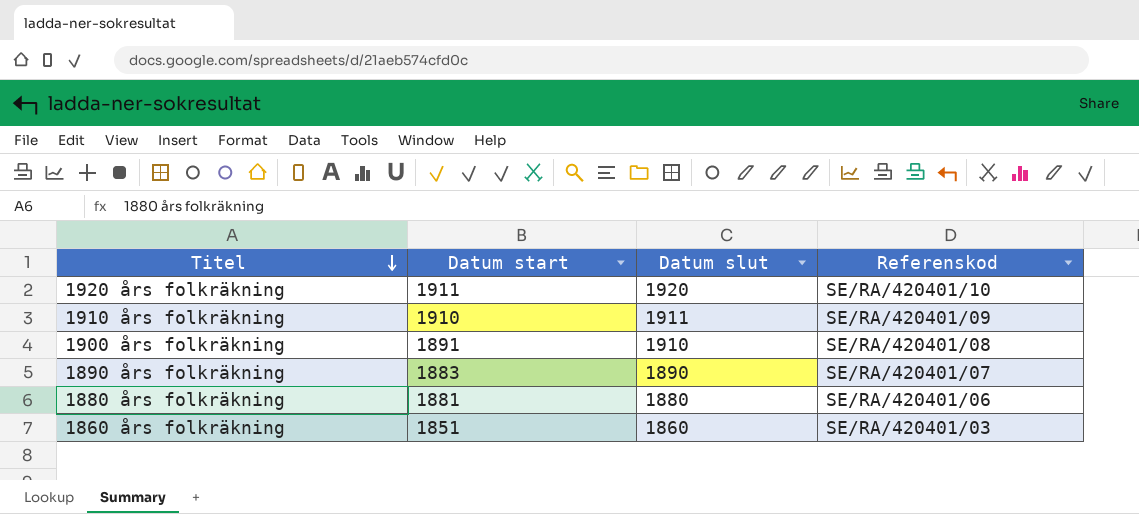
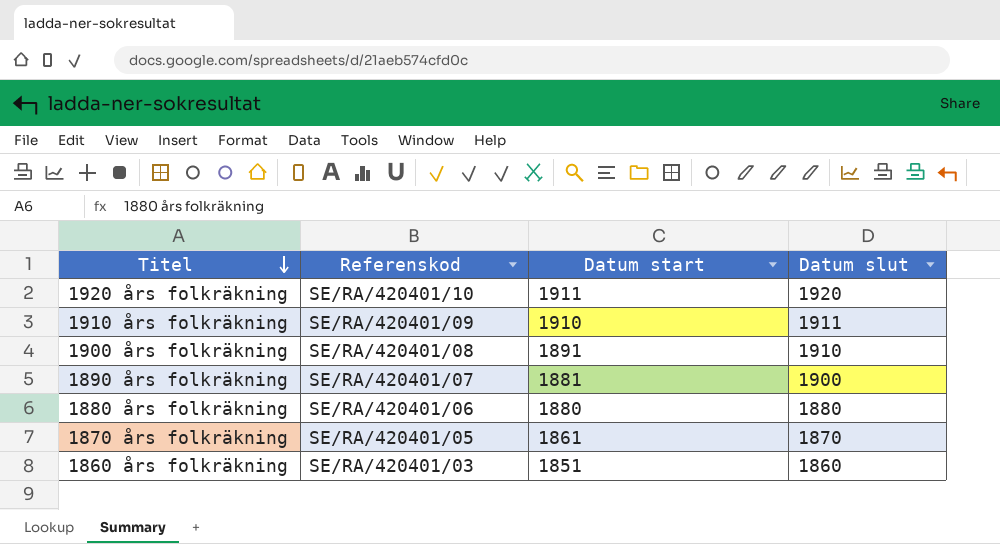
column Referenskod | position: 4 -> 2
1890 års folkräkning | Datum start: 1883 -> 1881
1890 års folkräkning | Datum slut: 1890 -> 1900
1880 års folkräkning | Datum start: 1881 -> 1880
row 1870 års folkräkning: none -> SE/RA/420401/05 | 1861 | 1870

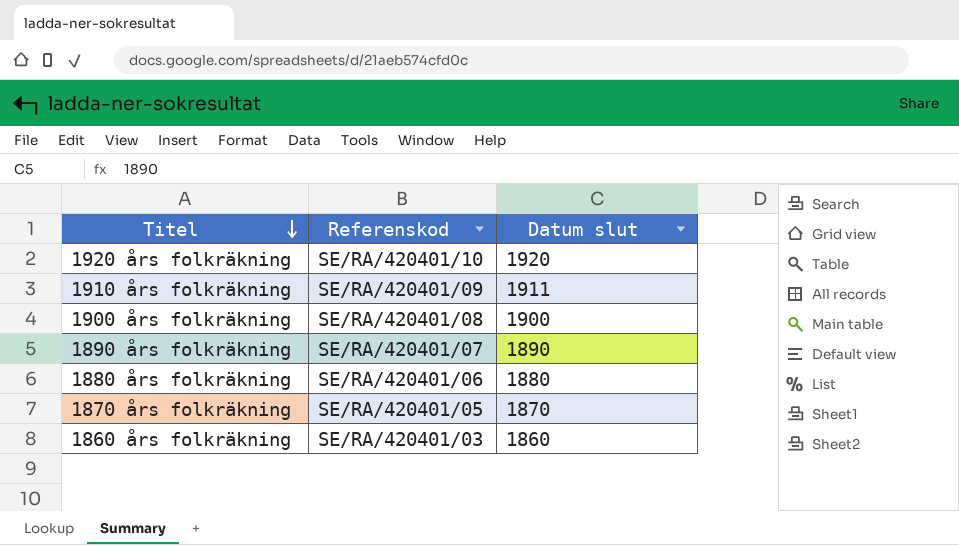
column Datum start | position: 3 -> none
1900 års folkräkning | Datum slut: 1910 -> 1900
1890 års folkräkning | Datum slut: 1900 -> 1890

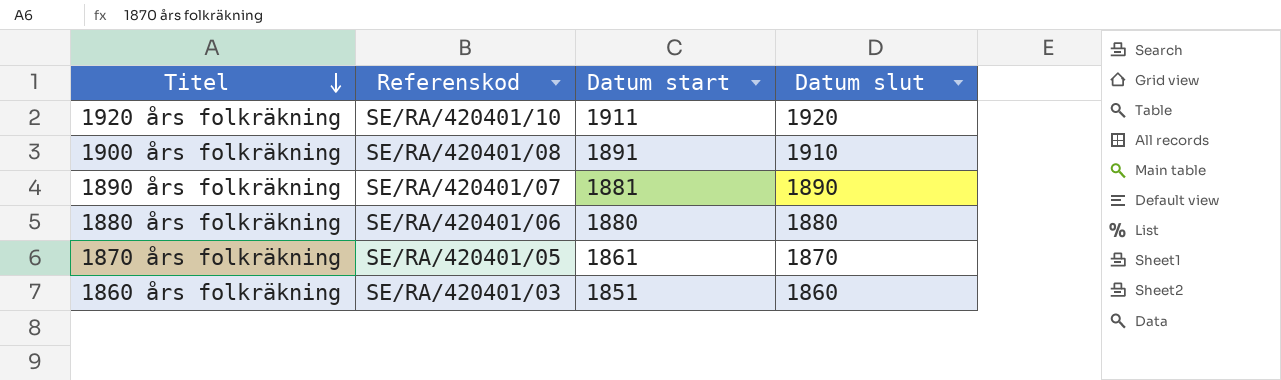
column Datum start | position: none -> 3
row 1910 års folkräkning: SE/RA/420401/09 | 1911 -> none
1900 års folkräkning | Datum slut: 1900 -> 1910

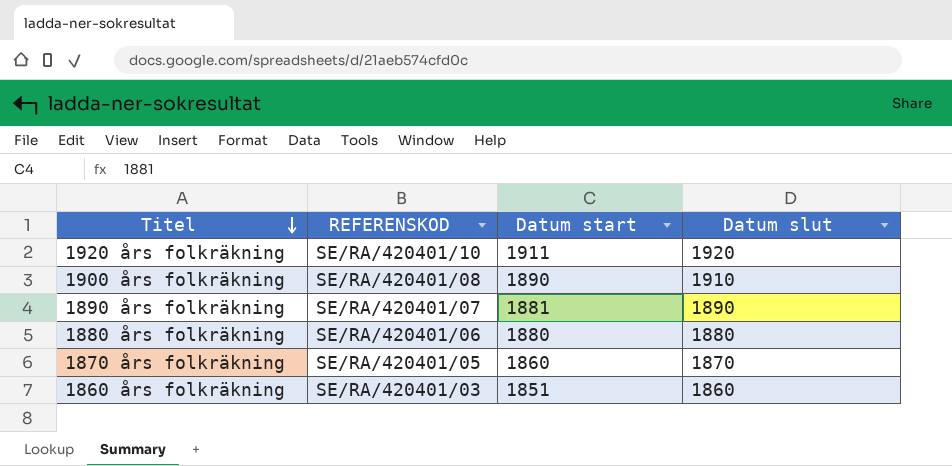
column name: Referenskod -> REFERENSKOD
1900 års folkräkning | Datum start: 1891 -> 1890
1870 års folkräkning | Datum start: 1861 -> 1860

